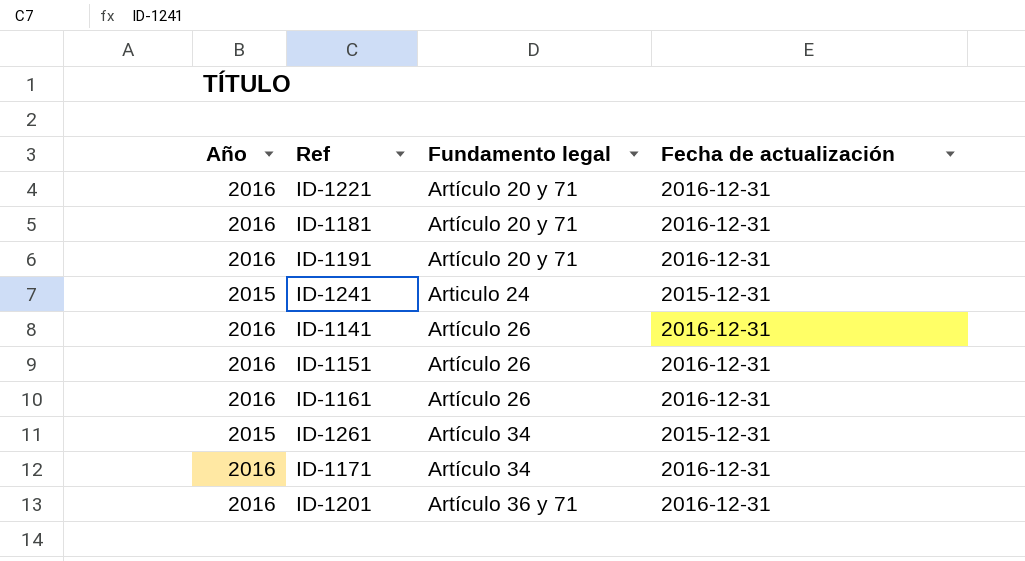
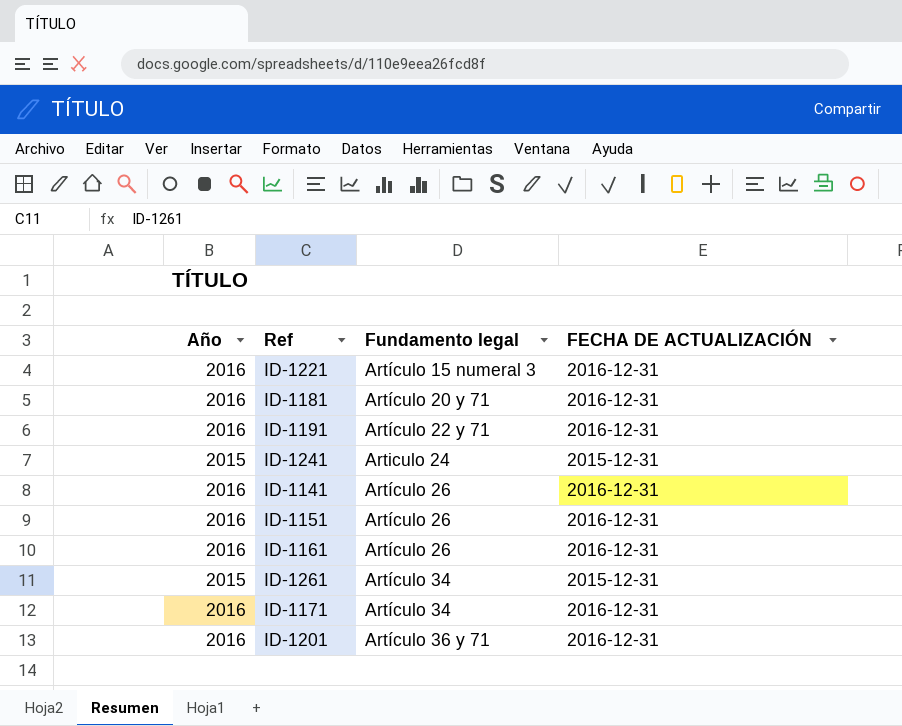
column name: Fecha de actualización -> FECHA DE ACTUALIZACIÓN
ID-1221 | Fundamento legal: Artículo 20 y 71 -> Artículo 15 numeral 3
ID-1191 | Fundamento legal: Artículo 20 y 71 -> Artículo 22 y 71

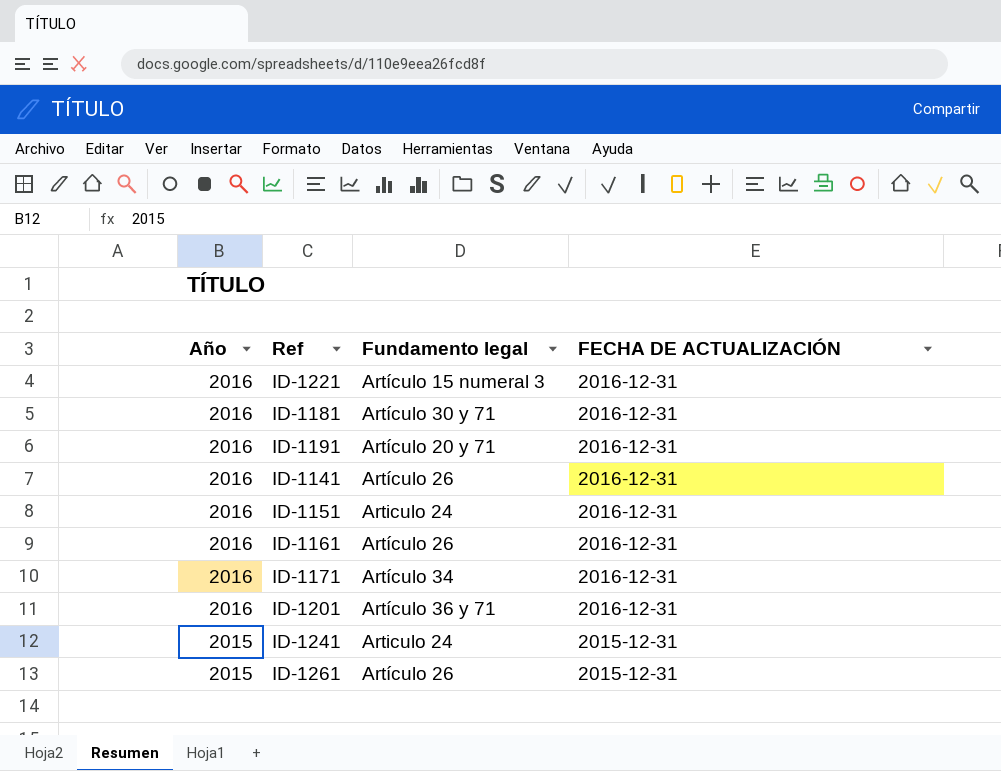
row order: Fundamento legal ascending -> Año descending
ID-1181 | Fundamento legal: Artículo 20 y 71 -> Artículo 30 y 71
ID-1191 | Fundamento legal: Artículo 22 y 71 -> Artículo 20 y 71
ID-1151 | Fundamento legal: Artículo 26 -> Articulo 24
ID-1261 | Fundamento legal: Artículo 34 -> Artículo 26

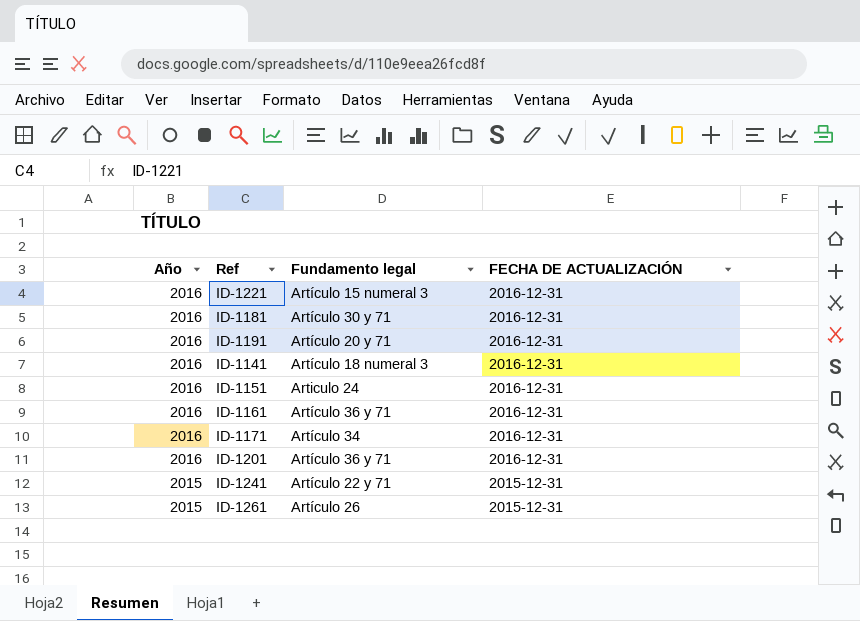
ID-1141 | Fundamento legal: Artículo 26 -> Artículo 18 numeral 3
ID-1161 | Fundamento legal: Artículo 26 -> Artículo 36 y 71
ID-1241 | Fundamento legal: Articulo 24 -> Artículo 22 y 71

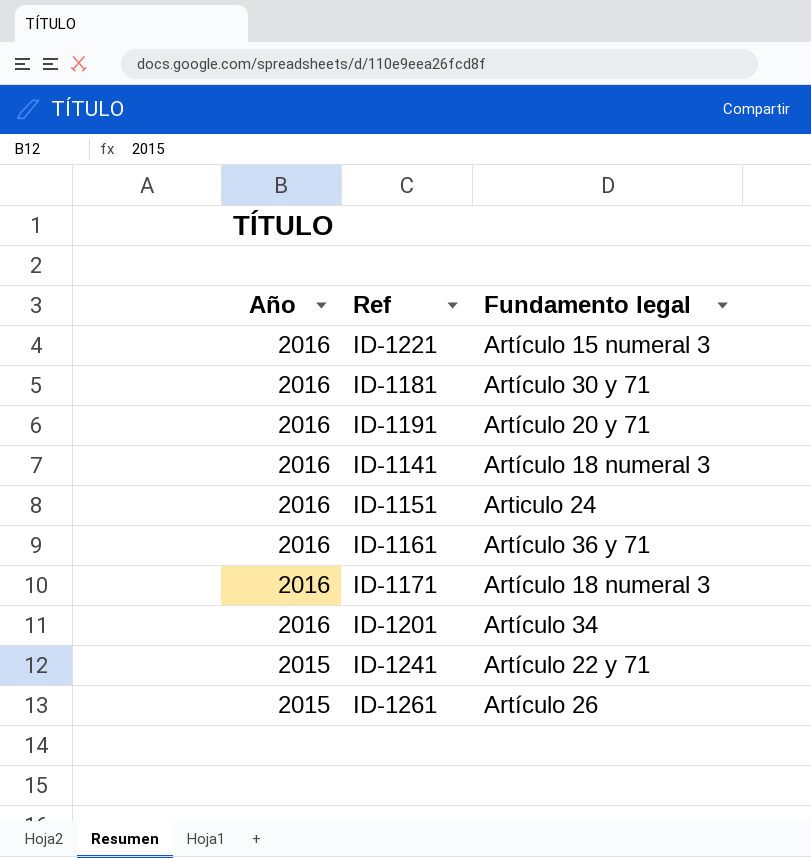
column FECHA DE ACTUALIZACIÓN | position: 4 -> none
ID-1171 | Fundamento legal: Artículo 34 -> Artículo 18 numeral 3
ID-1201 | Fundamento legal: Artículo 36 y 71 -> Artículo 34

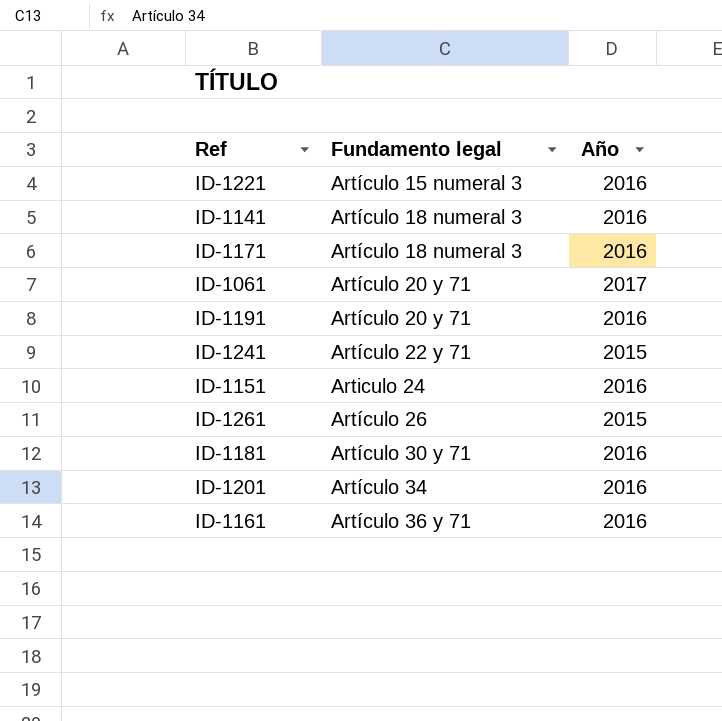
row order: Año descending -> Fundamento legal ascending
column Año | position: 1 -> 3
row ID-1061: none -> Artículo 20 y 71 | 2017

